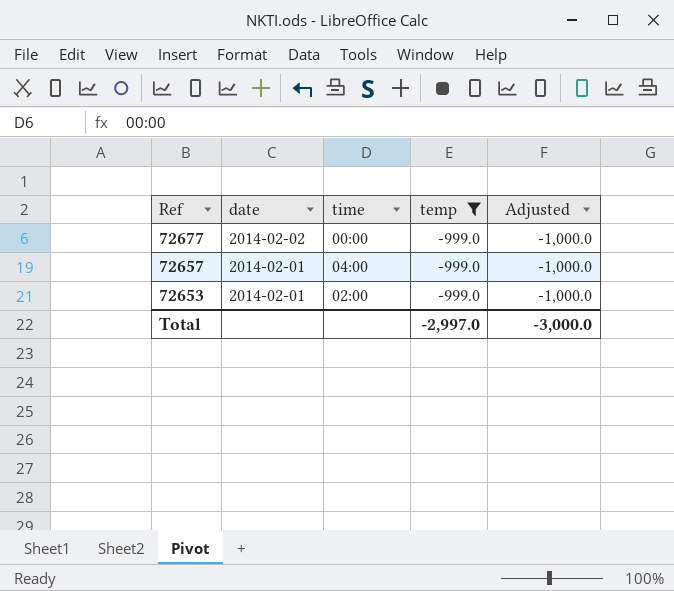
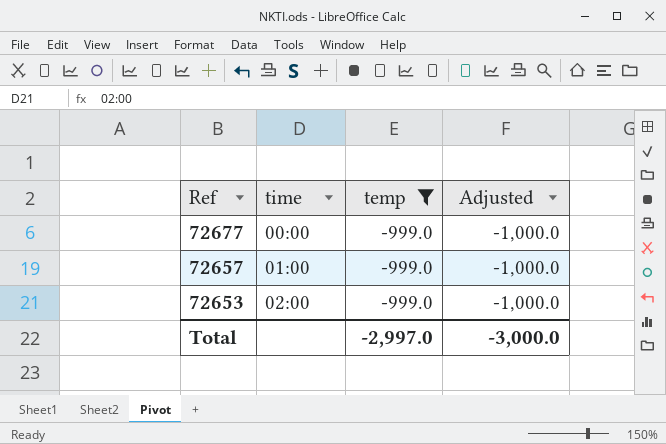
column date | position: 2 -> none
72657 | time: 04:00 -> 01:00

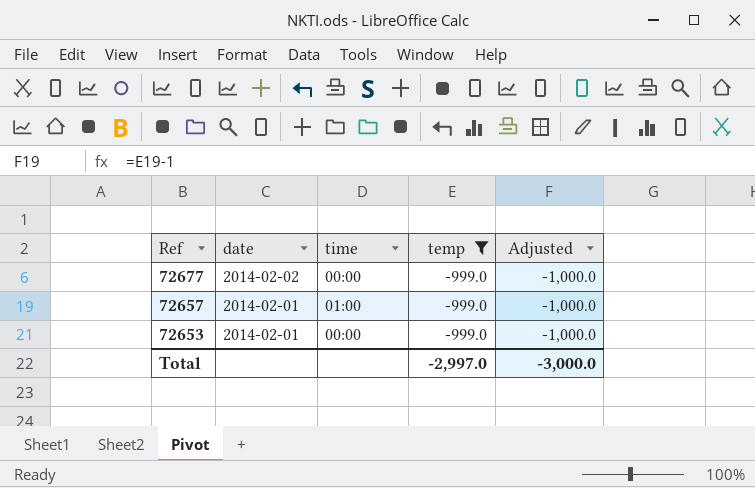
column date | position: none -> 2
72653 | time: 02:00 -> 00:00

